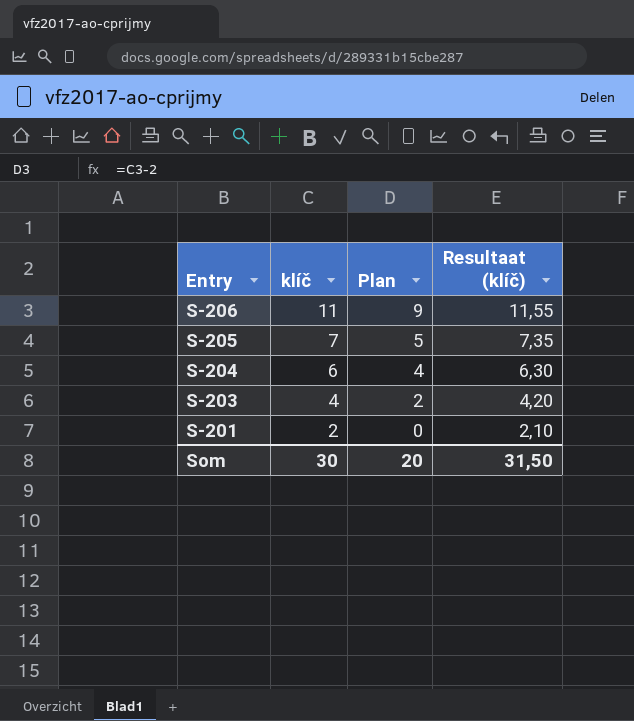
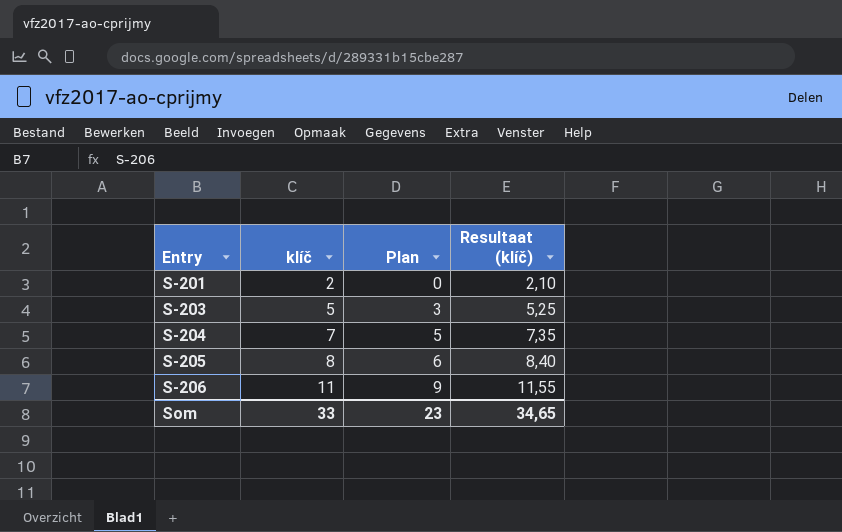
row order: Entry descending -> Entry ascending
S-203 | klíč: 4 -> 5
S-203 | Plan: 2 -> 3
S-203 | Resultaat (klíč): 4,20 -> 5,25
S-204 | klíč: 6 -> 7
S-204 | Plan: 4 -> 5
S-204 | Resultaat (klíč): 6,30 -> 7,35
S-205 | klíč: 7 -> 8
S-205 | Plan: 5 -> 6
S-205 | Resultaat (klíč): 7,35 -> 8,40
Som | klíč: 30 -> 33
Som | Plan: 20 -> 23
Som | Resultaat (klíč): 31,50 -> 34,65

